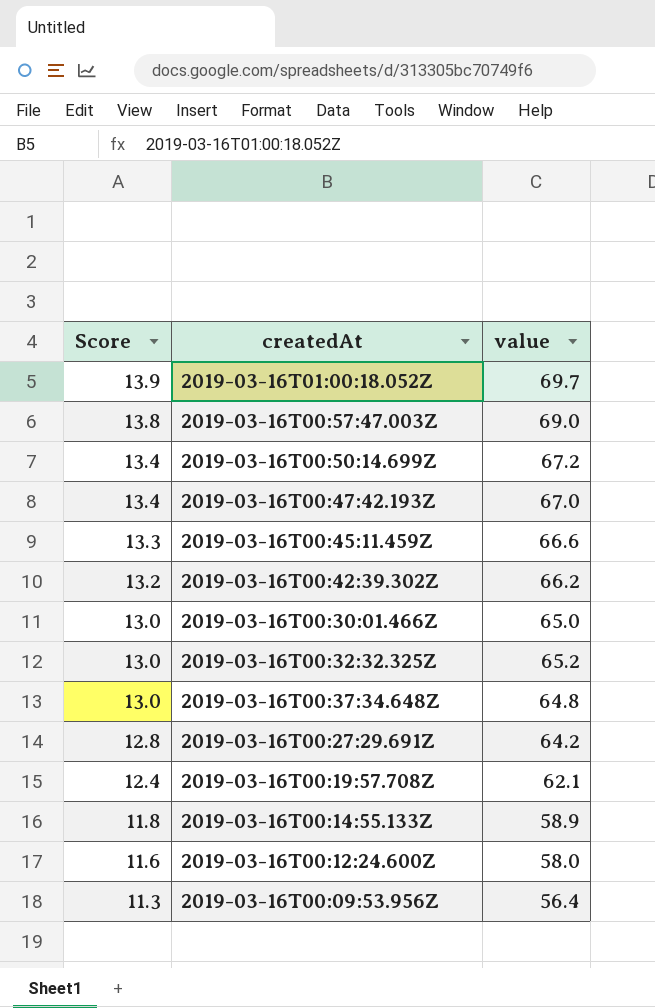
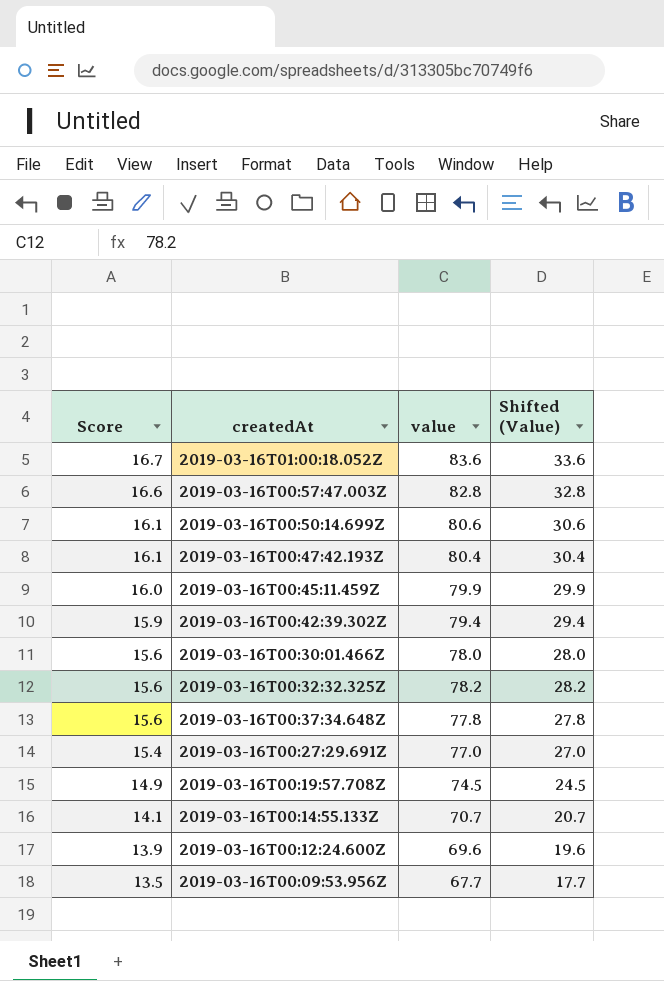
column Shifted (Value) | formula: none -> [value] - 50
2019-03-16T01:00:18.052Z | Score: 13.9 -> 16.7
2019-03-16T01:00:18.052Z | value: 69.7 -> 83.6
2019-03-16T00:57:47.003Z | Score: 13.8 -> 16.6
2019-03-16T00:57:47.003Z | value: 69.0 -> 82.8
2019-03-16T00:50:14.699Z | Score: 13.4 -> 16.1
2019-03-16T00:50:14.699Z | value: 67.2 -> 80.6
2019-03-16T00:47:42.193Z | Score: 13.4 -> 16.1
2019-03-16T00:47:42.193Z | value: 67.0 -> 80.4
2019-03-16T00:45:11.459Z | Score: 13.3 -> 16.0
2019-03-16T00:45:11.459Z | value: 66.6 -> 79.9
2019-03-16T00:42:39.302Z | Score: 13.2 -> 15.9
2019-03-16T00:42:39.302Z | value: 66.2 -> 79.4
2019-03-16T00:30:01.466Z | Score: 13.0 -> 15.6
2019-03-16T00:30:01.466Z | value: 65.0 -> 78.0
2019-03-16T00:32:32.325Z | Score: 13.0 -> 15.6
2019-03-16T00:32:32.325Z | value: 65.2 -> 78.2
2019-03-16T00:37:34.648Z | Score: 13.0 -> 15.6
2019-03-16T00:37:34.648Z | value: 64.8 -> 77.8
2019-03-16T00:27:29.691Z | Score: 12.8 -> 15.4
2019-03-16T00:27:29.691Z | value: 64.2 -> 77.0
2019-03-16T00:19:57.708Z | Score: 12.4 -> 14.9
2019-03-16T00:19:57.708Z | value: 62.1 -> 74.5
2019-03-16T00:14:55.133Z | Score: 11.8 -> 14.1
2019-03-16T00:14:55.133Z | value: 58.9 -> 70.7
2019-03-16T00:12:24.600Z | Score: 11.6 -> 13.9
2019-03-16T00:12:24.600Z | value: 58.0 -> 69.6
2019-03-16T00:09:53.956Z | Score: 11.3 -> 13.5
2019-03-16T00:09:53.956Z | value: 56.4 -> 67.7

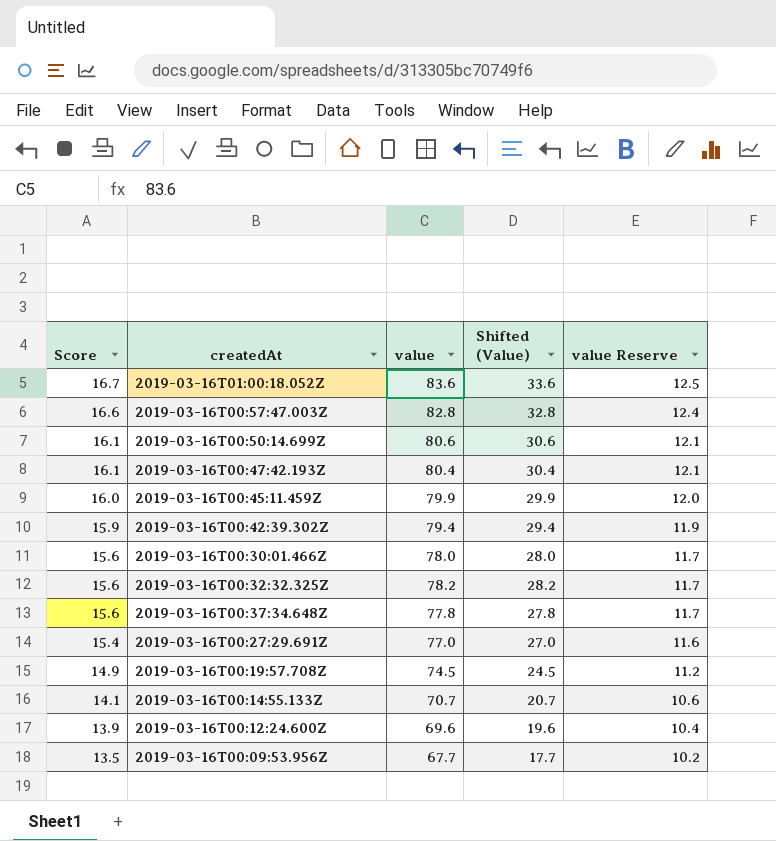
column value Reserve | formula: none -> [value] * 0.15

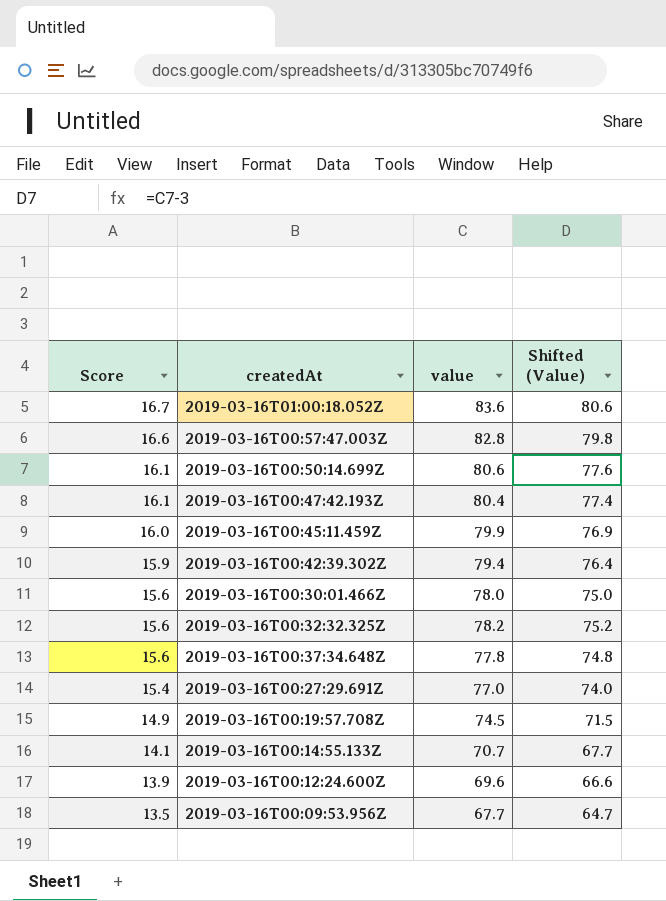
column value Reserve | formula: [value] * 0.15 -> none
column Shifted (Value) | formula: [value] - 50 -> [value] - 3

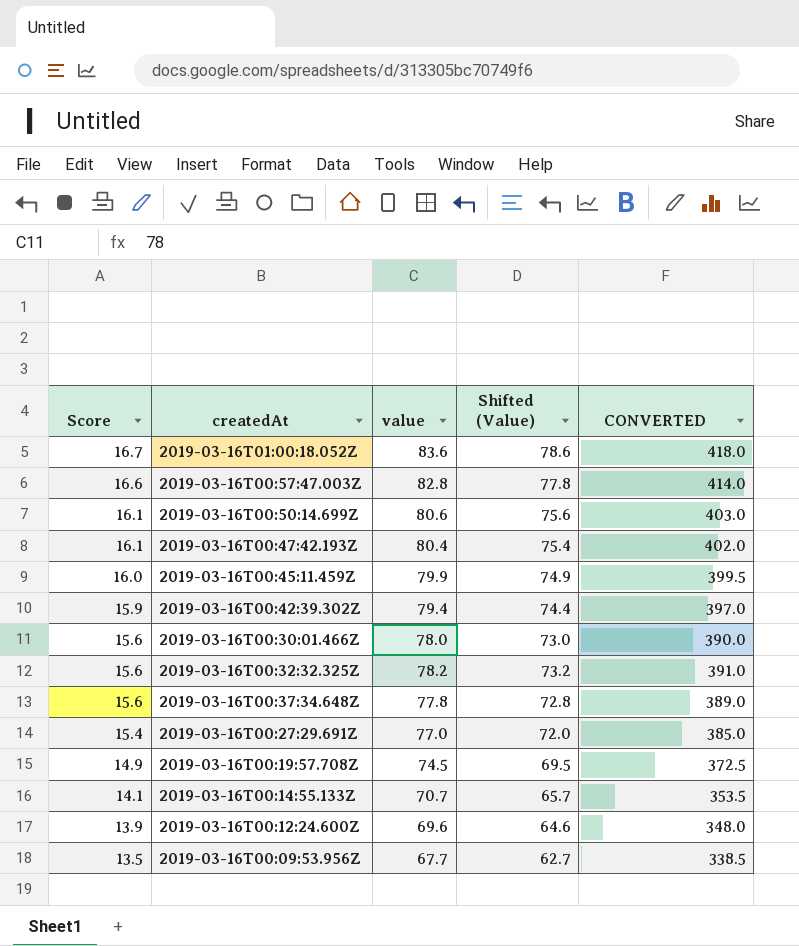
column Shifted (Value) | formula: [value] - 3 -> [value] - 5
column CONVERTED | formula: none -> [value] * 5

